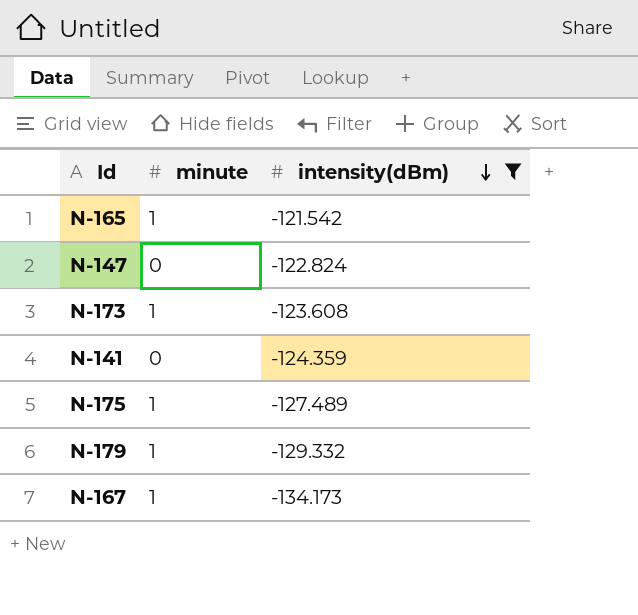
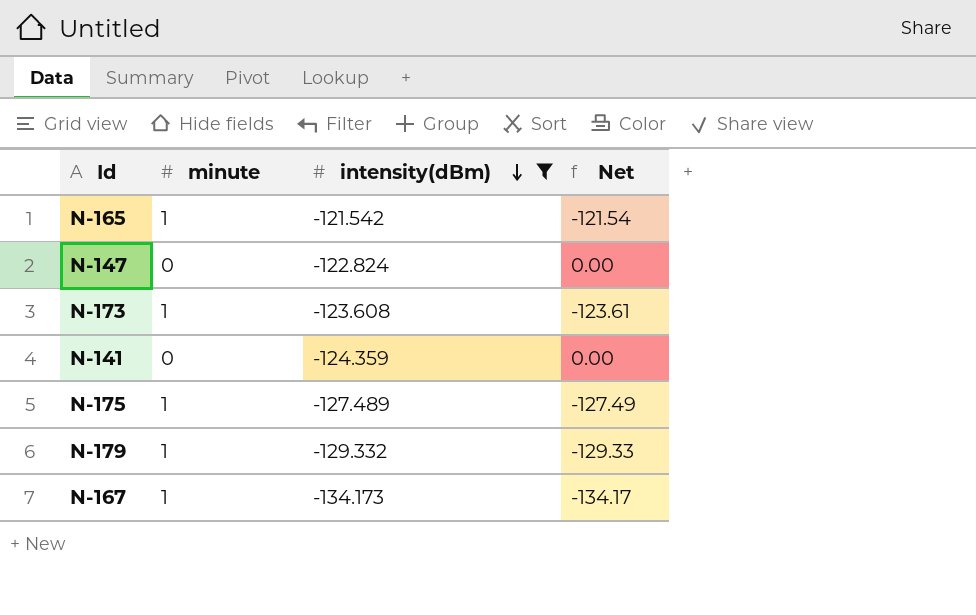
column Net | formula: none -> [minute] * [intensity(dBm)]

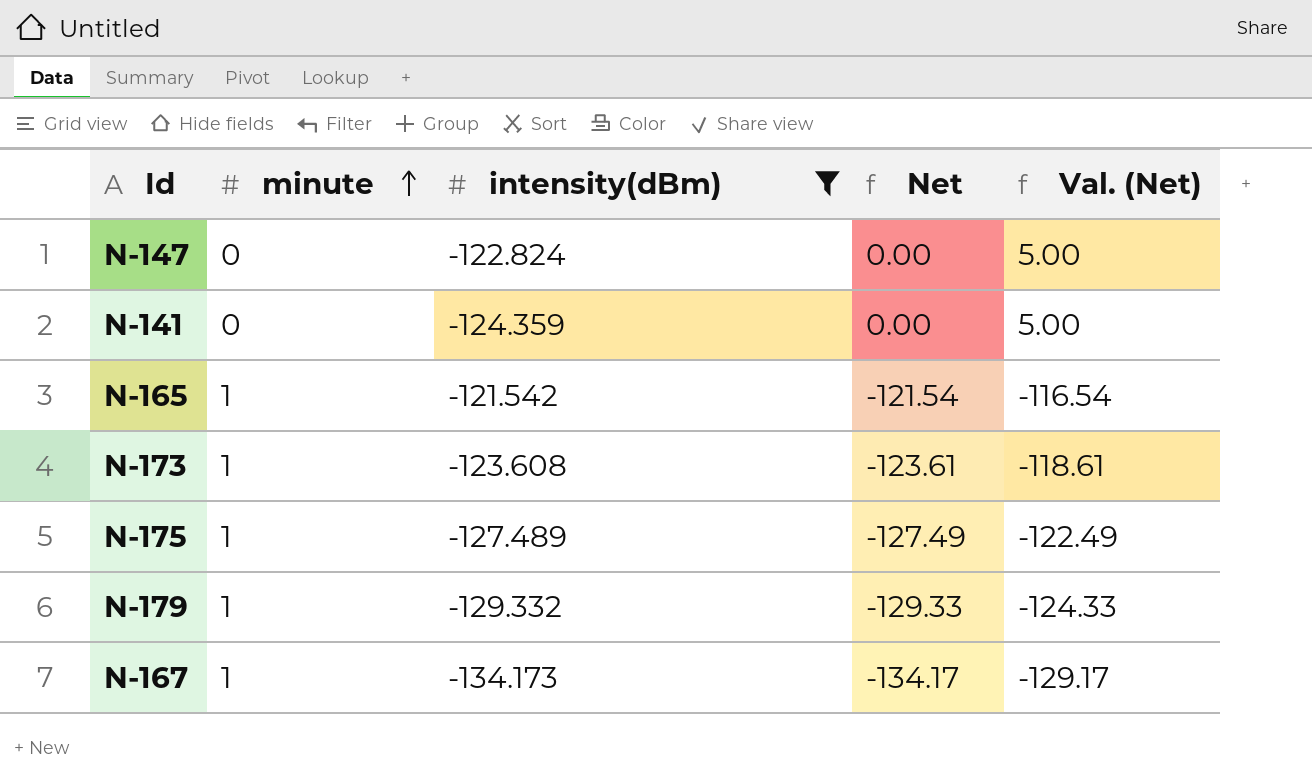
row order: intensity(dBm) descending -> minute ascending
column Val. (Net) | formula: none -> [Net] + 5

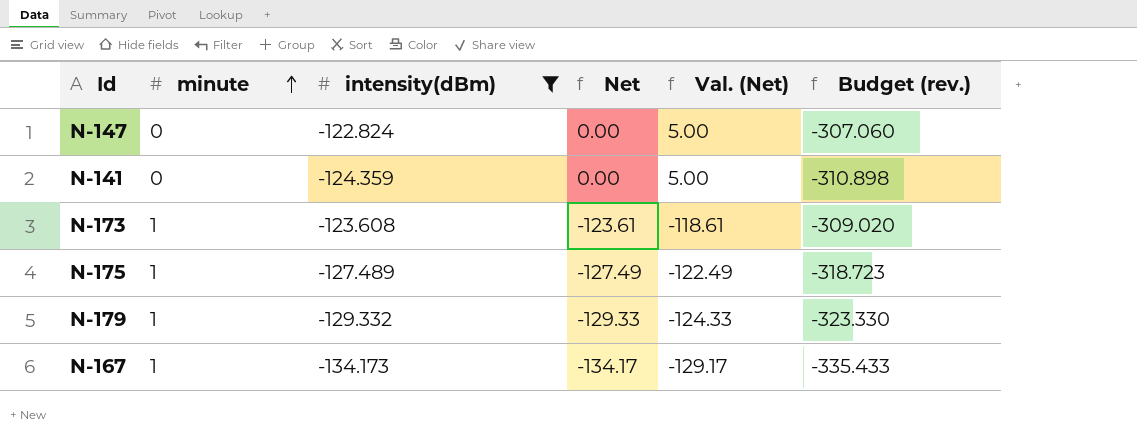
column Budget (rev.) | formula: none -> [intensity(dBm)] * 2.5
row N-165: 1 | -121.542 | -121.54 | -116.54 -> none

